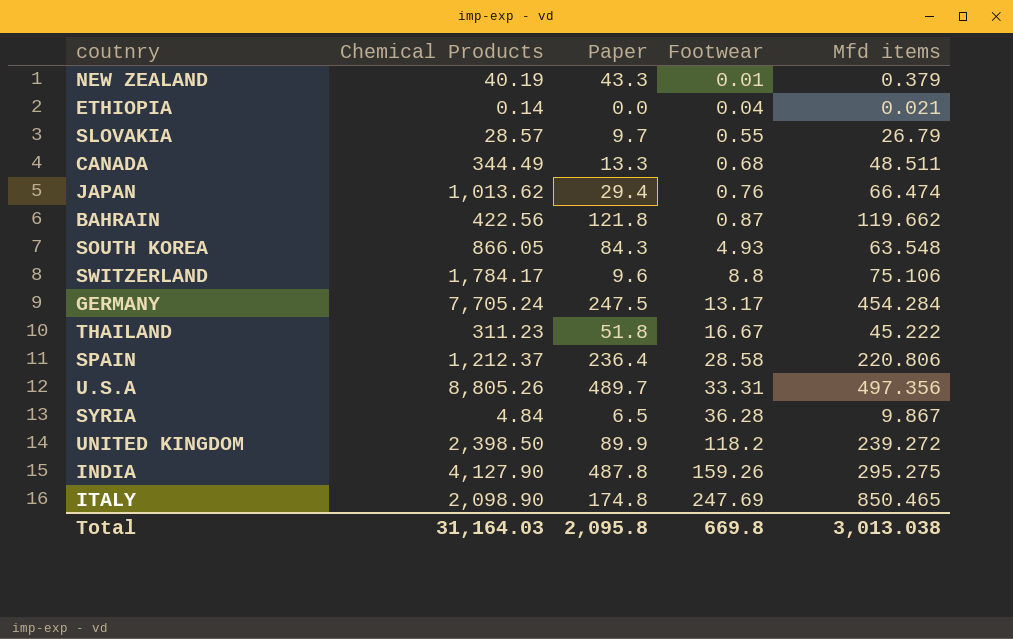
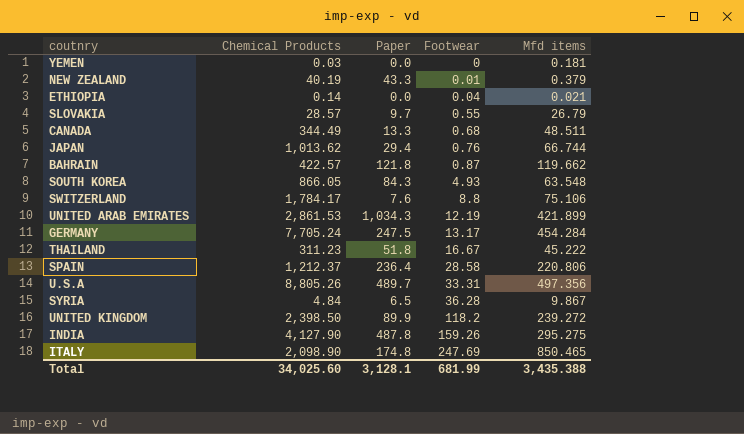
row YEMEN: none -> 0.03 | 0.0 | 0 | 0.181
JAPAN | Mfd items: 66.474 -> 66.744
BAHRAIN | Chemical Products: 422.56 -> 422.57
SWITZERLAND | Paper: 9.6 -> 7.6
row UNITED ARAB EMIRATES: none -> 2,861.53 | 1,034.3 | 12.19 | 421.899
Total | Chemical Products: 31,164.03 -> 34,025.60
Total | Paper: 2,095.8 -> 3,128.1
Total | Footwear: 669.8 -> 681.99
Total | Mfd items: 3,013.038 -> 3,435.388

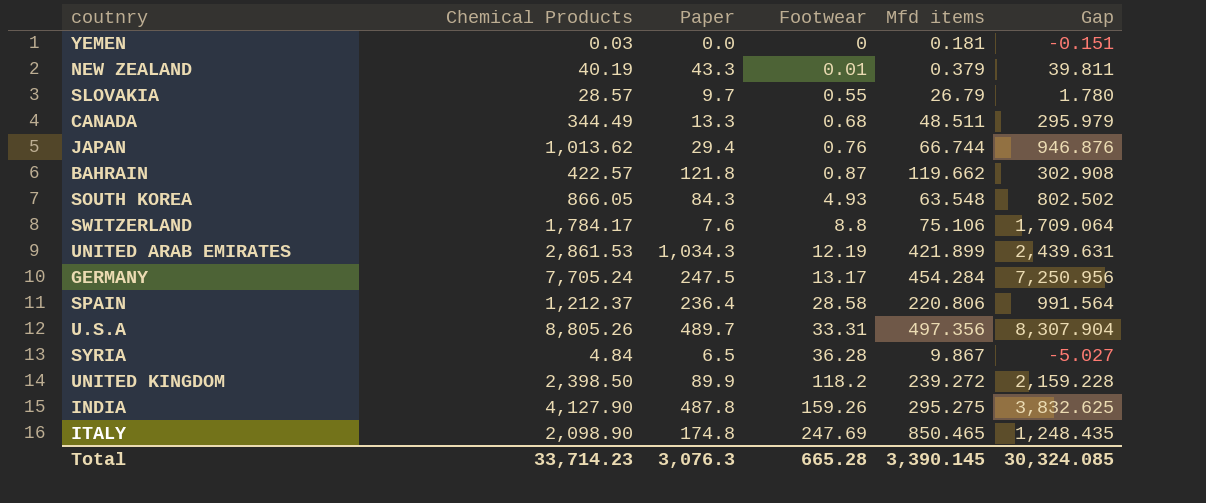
column Gap | formula: none -> [Chemical Products] - [Mfd items]
row ETHIOPIA: 0.14 | 0.0 | 0.04 | 0.021 -> none
row THAILAND: 311.23 | 51.8 | 16.67 | 45.222 -> none
Total | Chemical Products: 34,025.60 -> 33,714.23
Total | Paper: 3,128.1 -> 3,076.3
Total | Footwear: 681.99 -> 665.28
Total | Mfd items: 3,435.388 -> 3,390.145

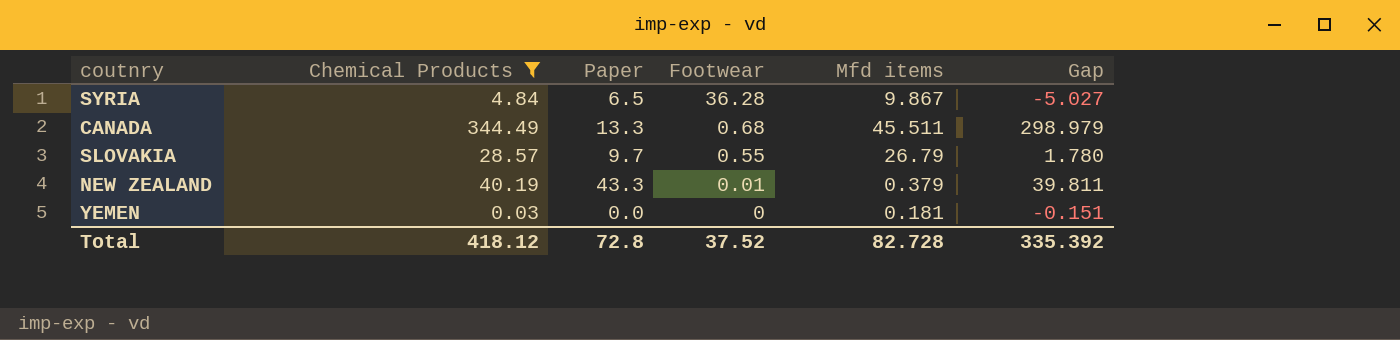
filter: none -> Chemical Products <= 344.49
row order: Footwear ascending -> Footwear descending
CANADA | Mfd items: 48.511 -> 45.511
CANADA | Gap: 295.979 -> 298.979
Total | Chemical Products: 33,714.23 -> 418.12
Total | Paper: 3,076.3 -> 72.8
Total | Footwear: 665.28 -> 37.52
Total | Mfd items: 3,390.145 -> 82.728
Total | Gap: 30,324.085 -> 335.392

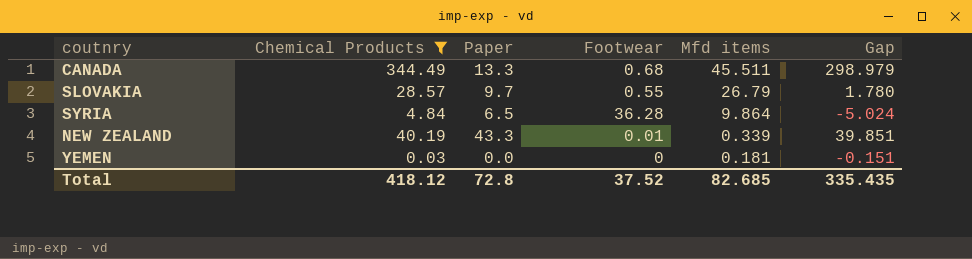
row order: Footwear descending -> Mfd items descending
SYRIA | Mfd items: 9.867 -> 9.864
SYRIA | Gap: -5.027 -> -5.024
NEW ZEALAND | Mfd items: 0.379 -> 0.339
NEW ZEALAND | Gap: 39.811 -> 39.851
Total | Mfd items: 82.728 -> 82.685
Total | Gap: 335.392 -> 335.435

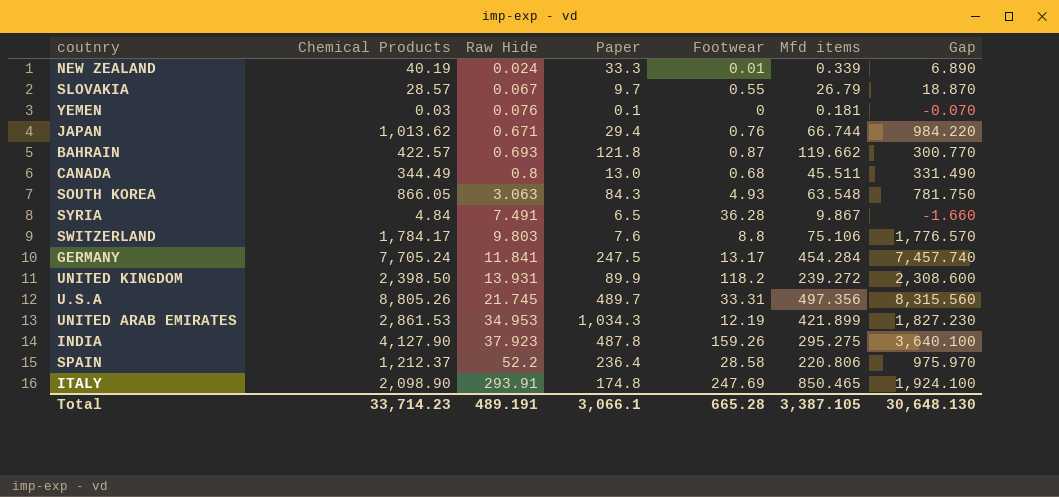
filter: Chemical Products <= 344.49 -> none
row order: Mfd items descending -> Raw Hide ascending
column Raw Hide | position: none -> 3
column Gap | formula: [Chemical Products] - [Mfd items] -> [Chemical Products] - [Paper]
NEW ZEALAND | Paper: 43.3 -> 33.3
YEMEN | Paper: 0.0 -> 0.1
CANADA | Paper: 13.3 -> 13.0
SYRIA | Mfd items: 9.864 -> 9.867
Total | Chemical Products: 418.12 -> 33,714.23
Total | Paper: 72.8 -> 3,066.1
Total | Footwear: 37.52 -> 665.28
Total | Mfd items: 82.685 -> 3,387.105
Total | Gap: 335.435 -> 30,648.130

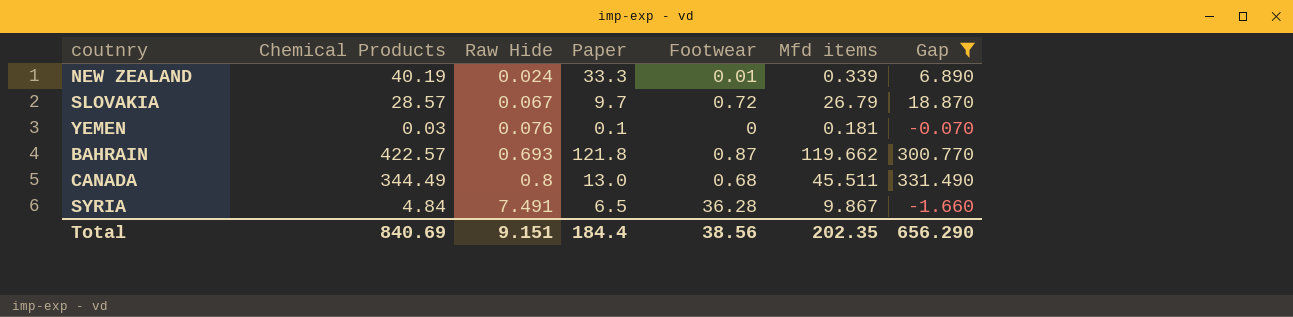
filter: none -> Gap <= 331.490
SLOVAKIA | Footwear: 0.55 -> 0.72
Total | Chemical Products: 33,714.23 -> 840.69
Total | Raw Hide: 489.191 -> 9.151
Total | Paper: 3,066.1 -> 184.4
Total | Footwear: 665.28 -> 38.56
Total | Mfd items: 3,387.105 -> 202.35
Total | Gap: 30,648.130 -> 656.290

